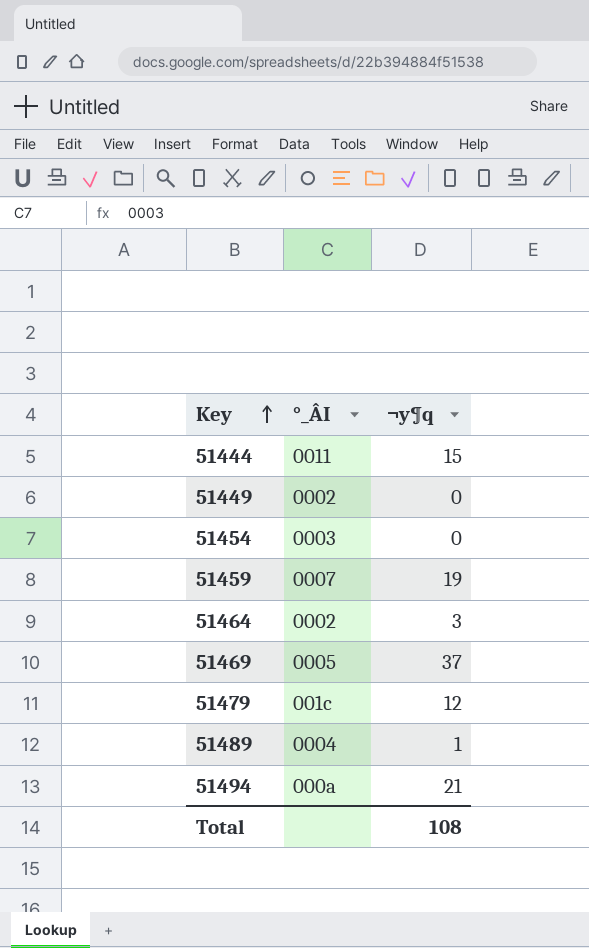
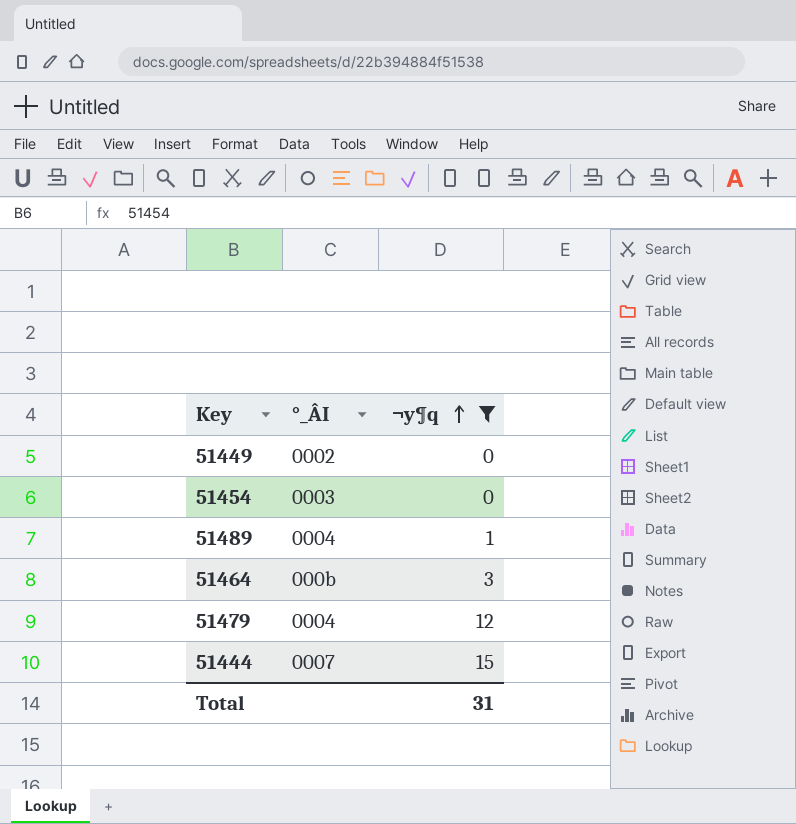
filter: none -> ¬y¶q <= 15
row order: Key ascending -> ¬y¶q ascending
51464 | °_ÂI: 0002 -> 000b
51479 | °_ÂI: 001c -> 0004
51444 | °_ÂI: 0011 -> 0007
Total | ¬y¶q: 108 -> 31

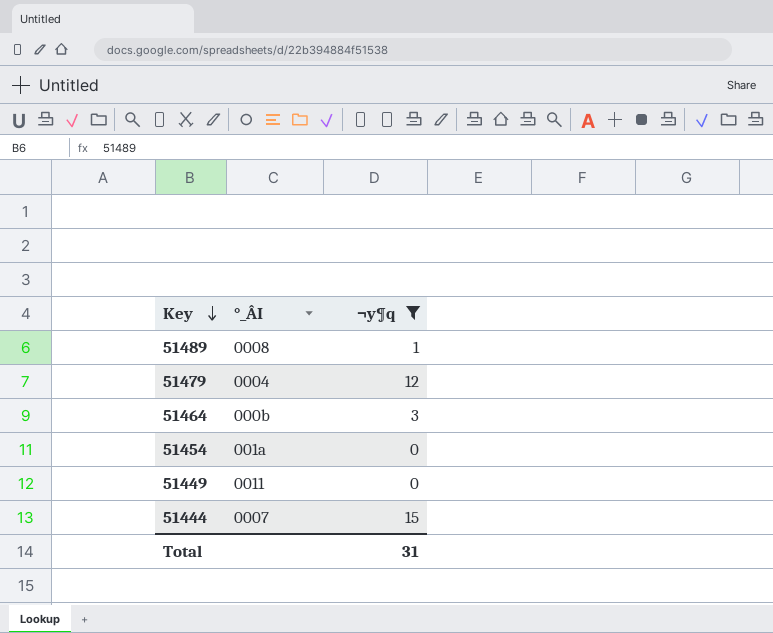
row order: ¬y¶q ascending -> Key descending
51489 | °_ÂI: 0004 -> 0008
51454 | °_ÂI: 0003 -> 001a
51449 | °_ÂI: 0002 -> 0011

